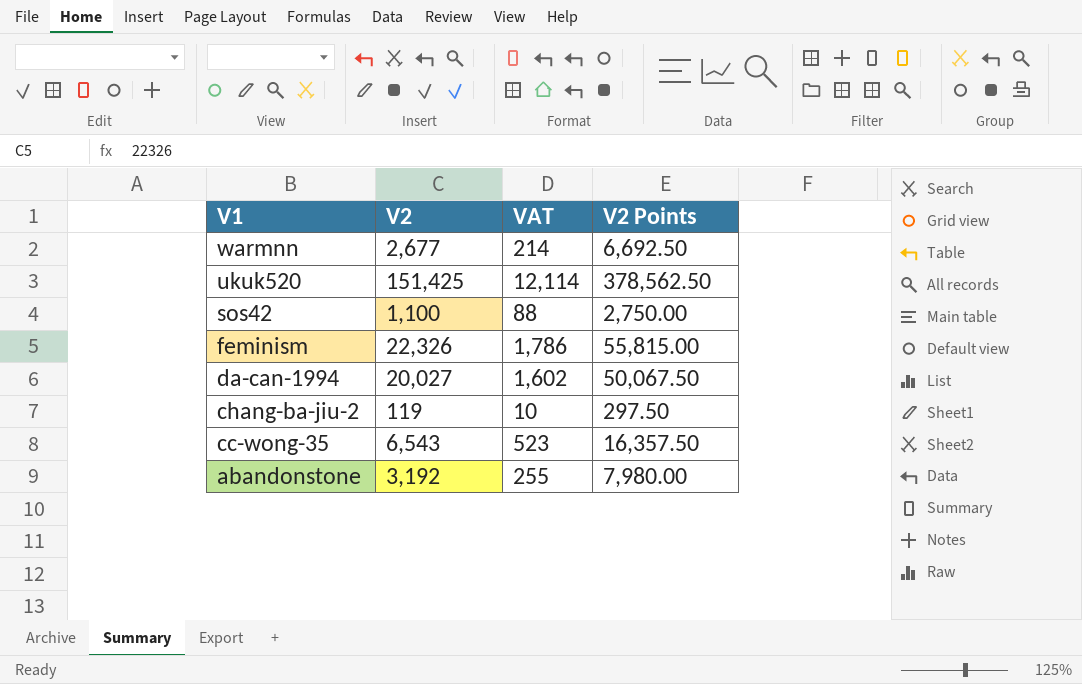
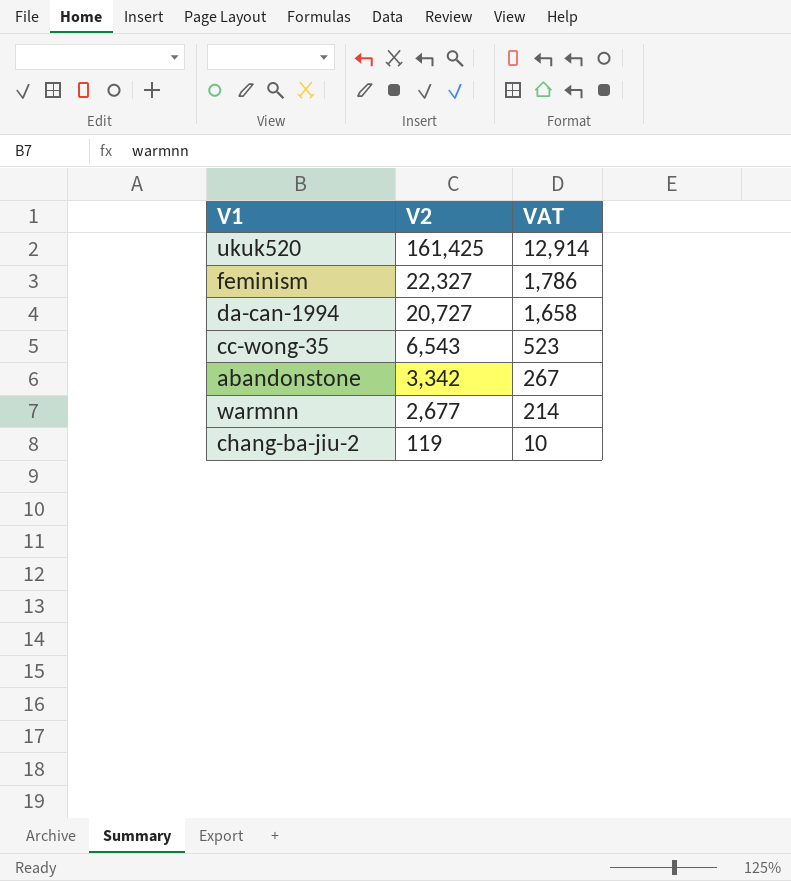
row order: V1 descending -> V2 descending
column V2 Points | formula: [V2] * 2.5 -> none
row sos42: 1,100 | 88 | 2,750.00 -> none
ukuk520 | V2: 151,425 -> 161,425
ukuk520 | VAT: 12,114 -> 12,914
feminism | V2: 22,326 -> 22,327
da-can-1994 | V2: 20,027 -> 20,727
da-can-1994 | VAT: 1,602 -> 1,658
abandonstone | V2: 3,192 -> 3,342
abandonstone | VAT: 255 -> 267

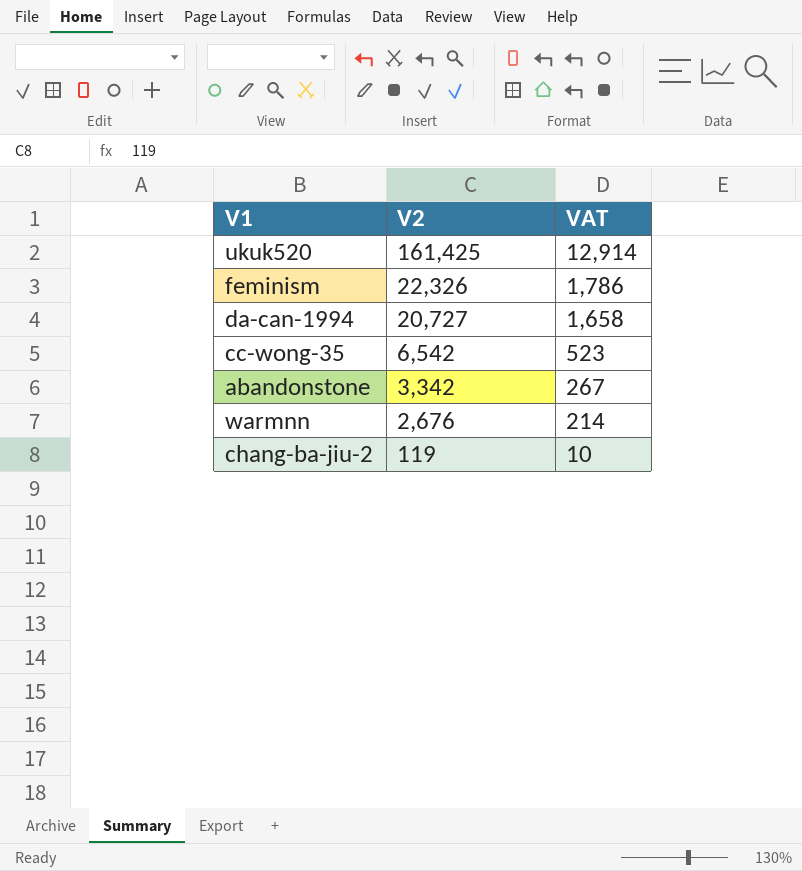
feminism | V2: 22,327 -> 22,326
cc-wong-35 | V2: 6,543 -> 6,542
warmnn | V2: 2,677 -> 2,676

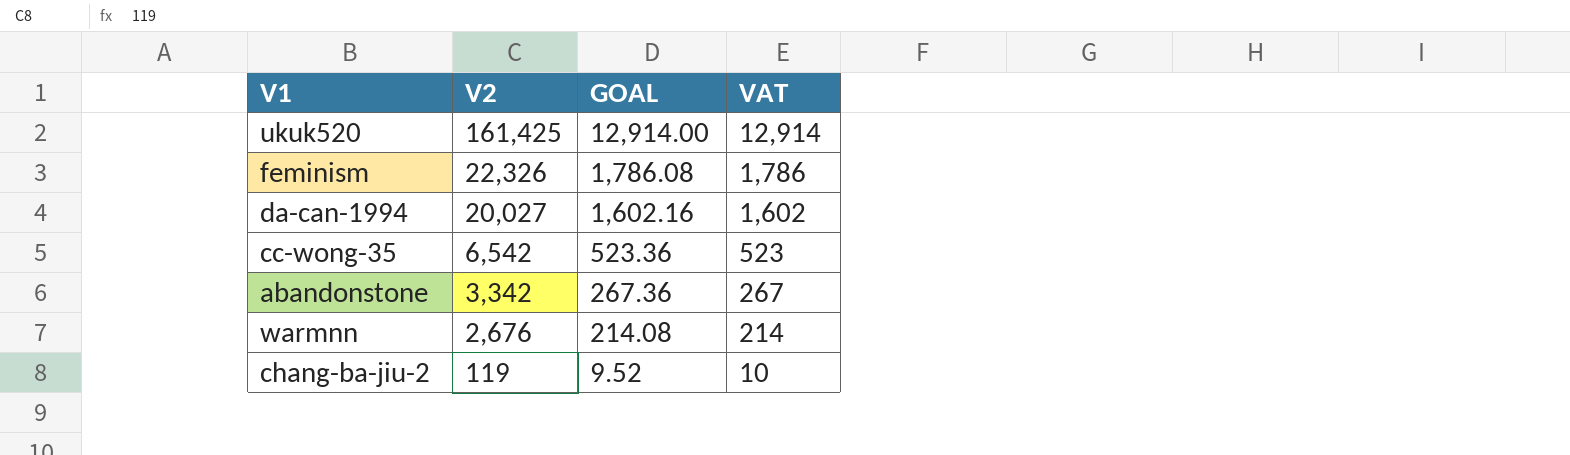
column GOAL | formula: none -> [V2] * 0.08
da-can-1994 | V2: 20,727 -> 20,027
da-can-1994 | VAT: 1,658 -> 1,602

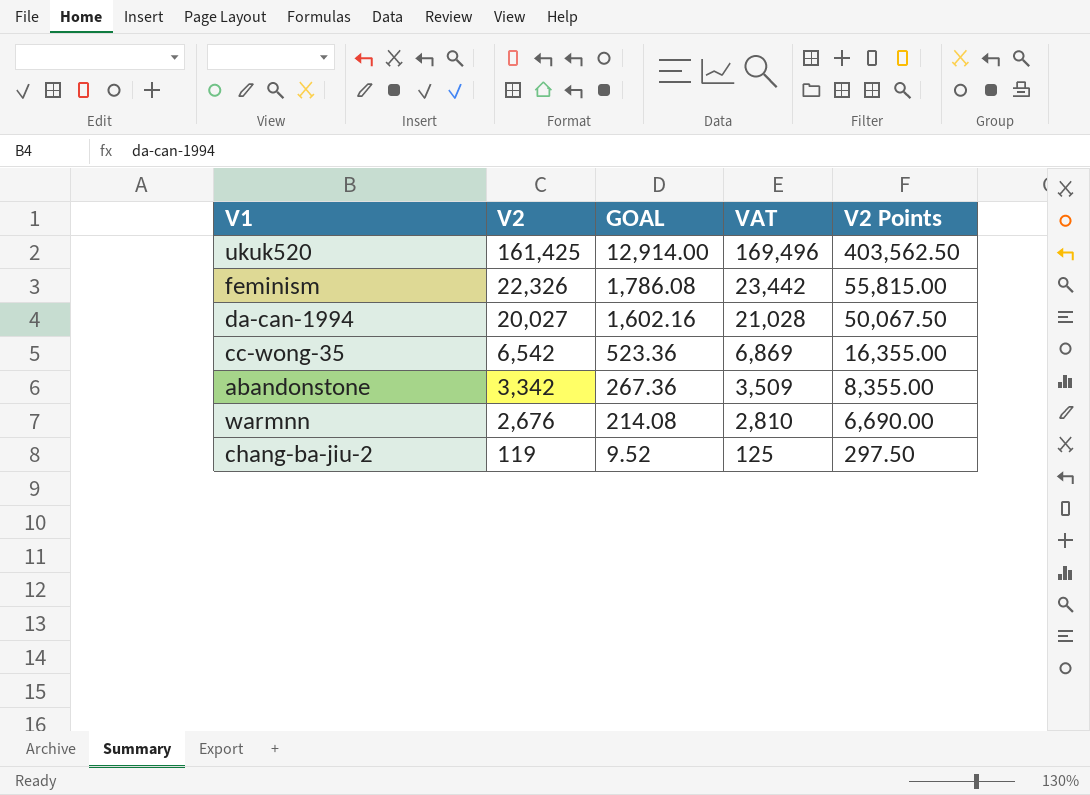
column VAT | formula: [V2] * 0.08 -> [V2] * 1.05
column V2 Points | formula: none -> [V2] * 2.5

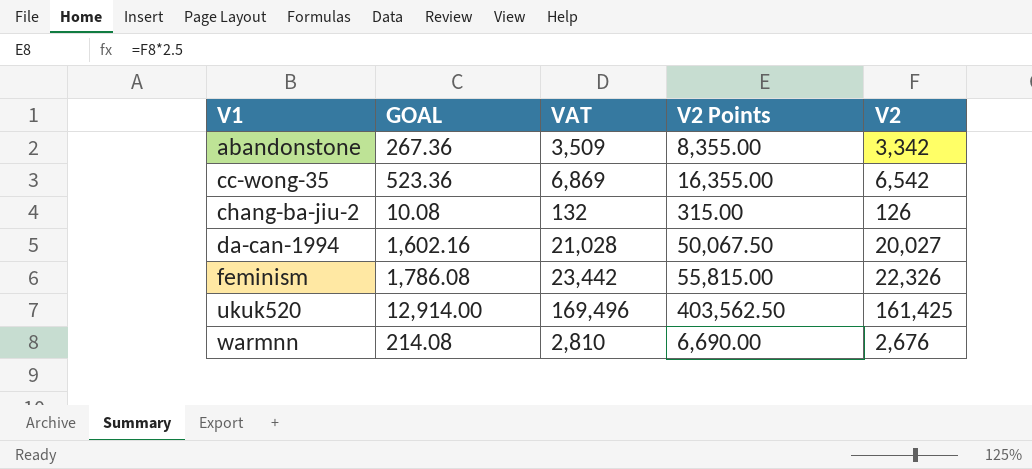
row order: V2 descending -> V1 ascending
column V2 | position: 2 -> 5
chang-ba-jiu-2 | GOAL: 9.52 -> 10.08
chang-ba-jiu-2 | VAT: 125 -> 132
chang-ba-jiu-2 | V2 Points: 297.50 -> 315.00
chang-ba-jiu-2 | V2: 119 -> 126

